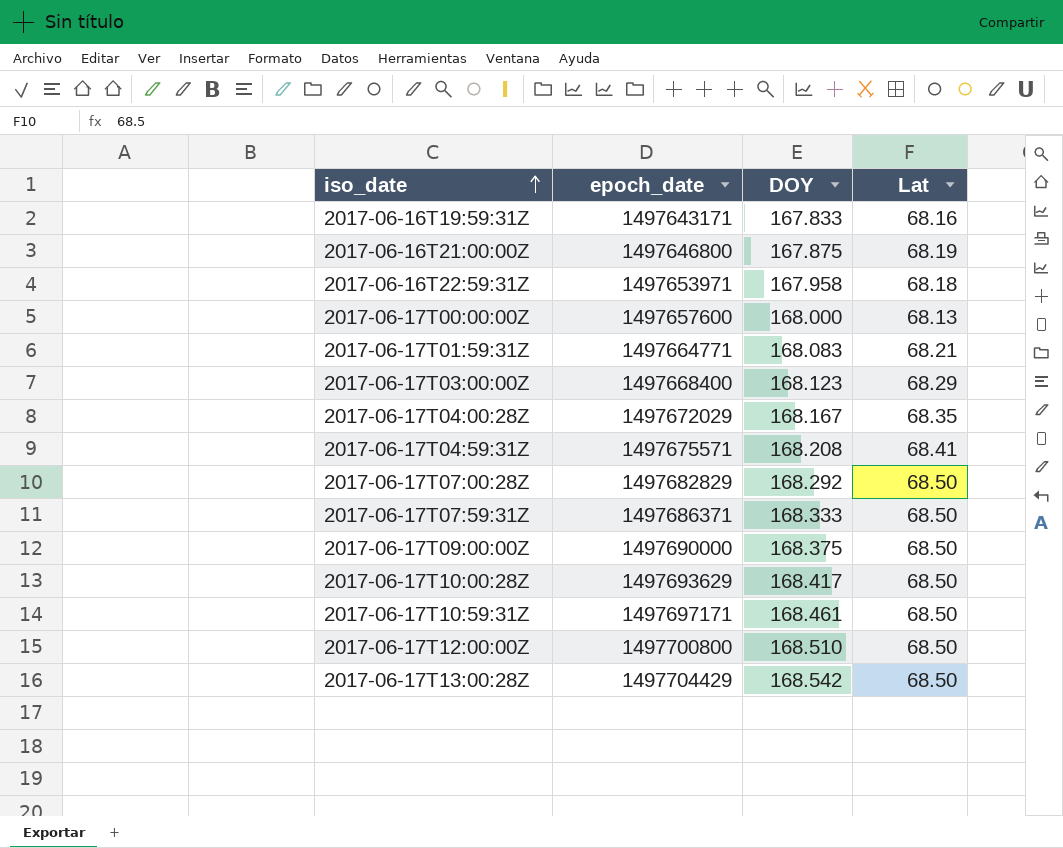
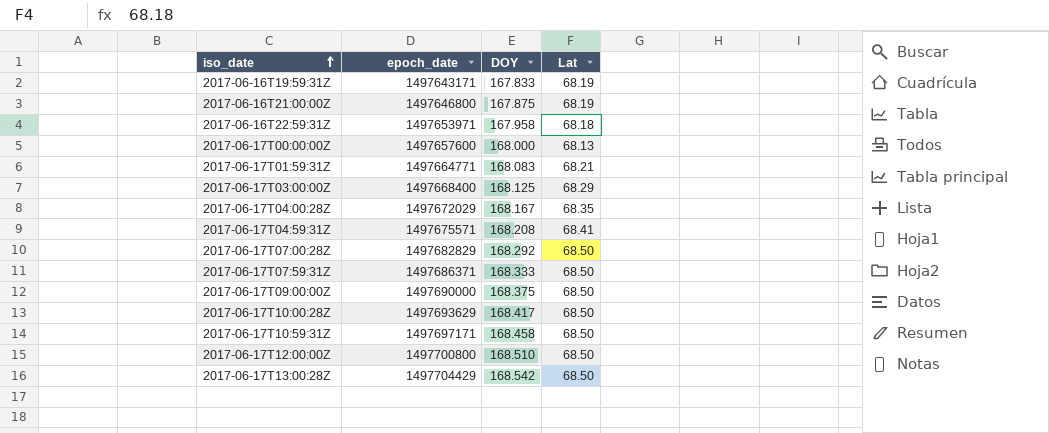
2017-06-16T19:59:31Z | Lat: 68.16 -> 68.19
2017-06-17T03:00:00Z | DOY: 168.123 -> 168.125
2017-06-17T10:59:31Z | DOY: 168.461 -> 168.458

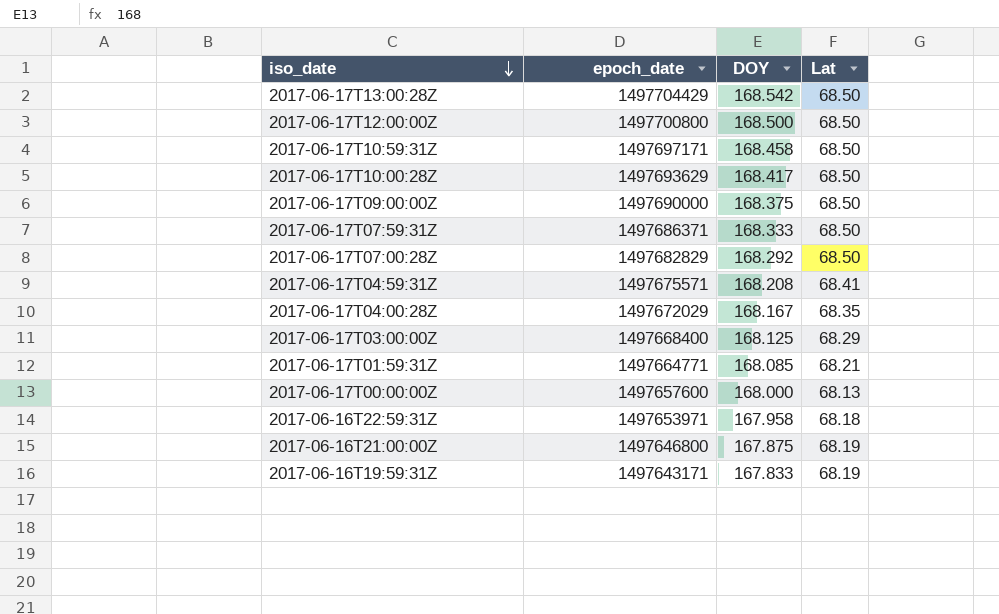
row order: iso_date ascending -> iso_date descending
2017-06-17T12:00:00Z | DOY: 168.510 -> 168.500
2017-06-17T01:59:31Z | DOY: 168.083 -> 168.085

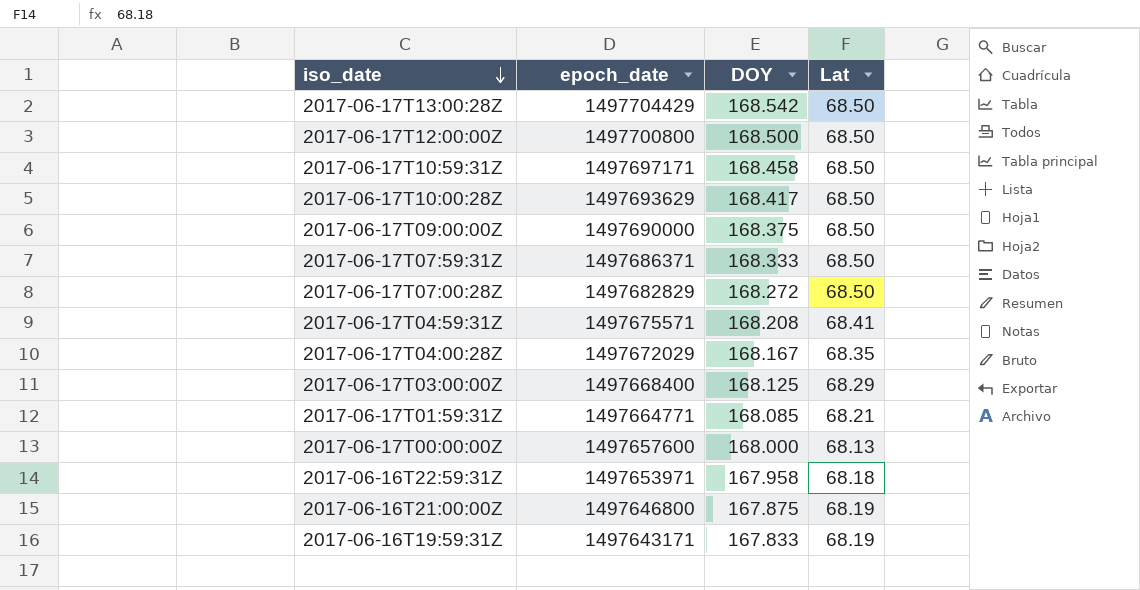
2017-06-17T07:00:28Z | DOY: 168.292 -> 168.272

